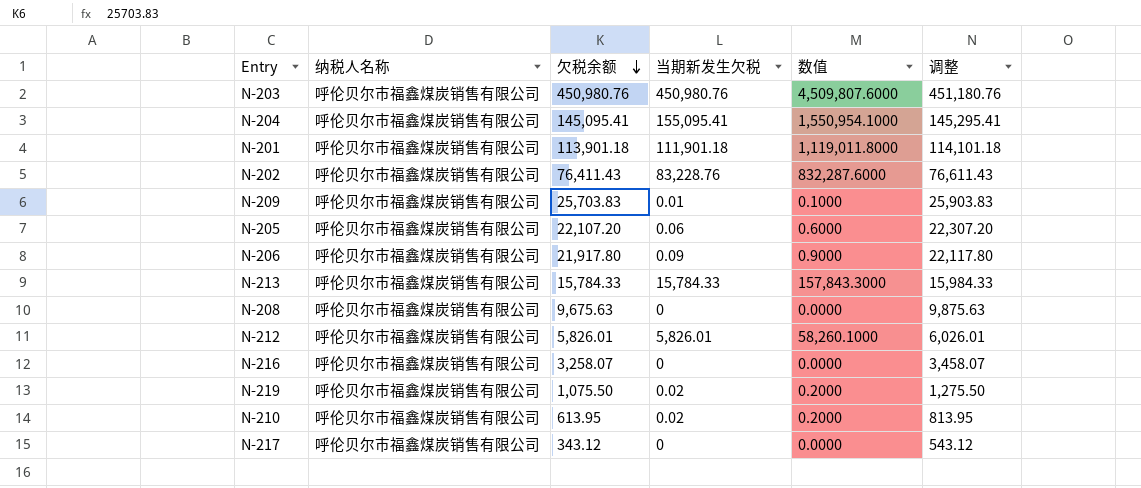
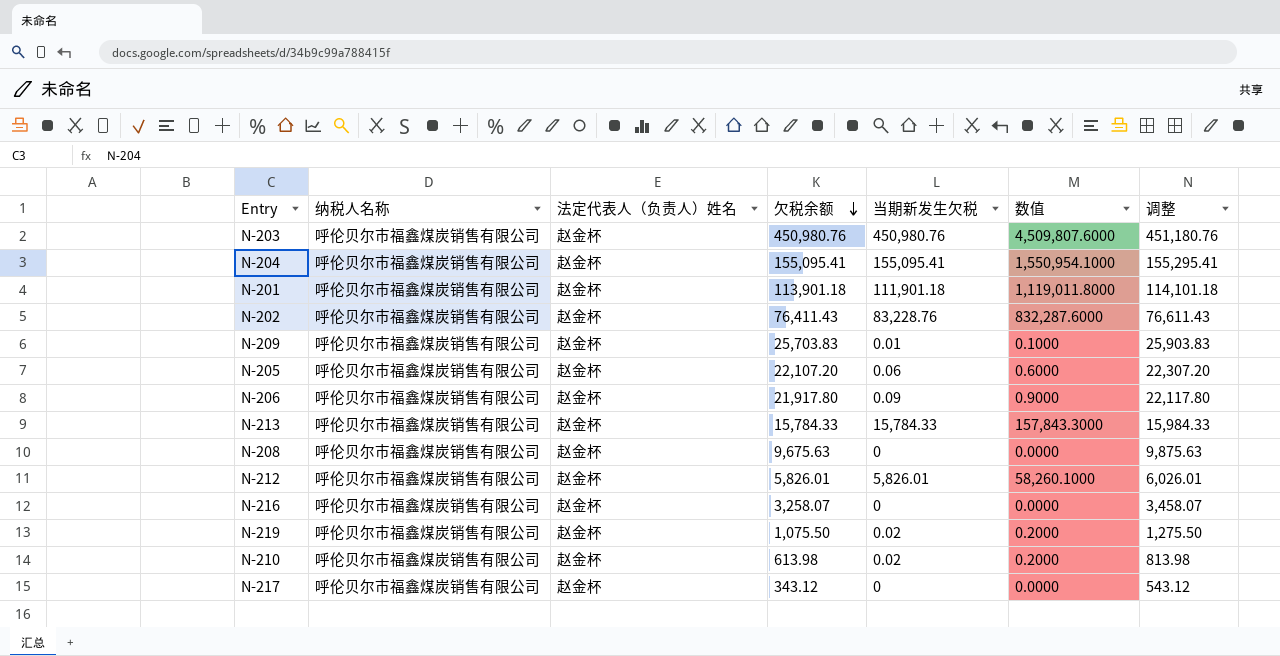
column 法定代表人（负责人）姓名 | position: none -> 3
N-204 | 欠税余额: 145,095.41 -> 155,095.41
N-204 | 调整: 145,295.41 -> 155,295.41
N-210 | 欠税余额: 613.95 -> 613.98
N-210 | 调整: 813.95 -> 813.98

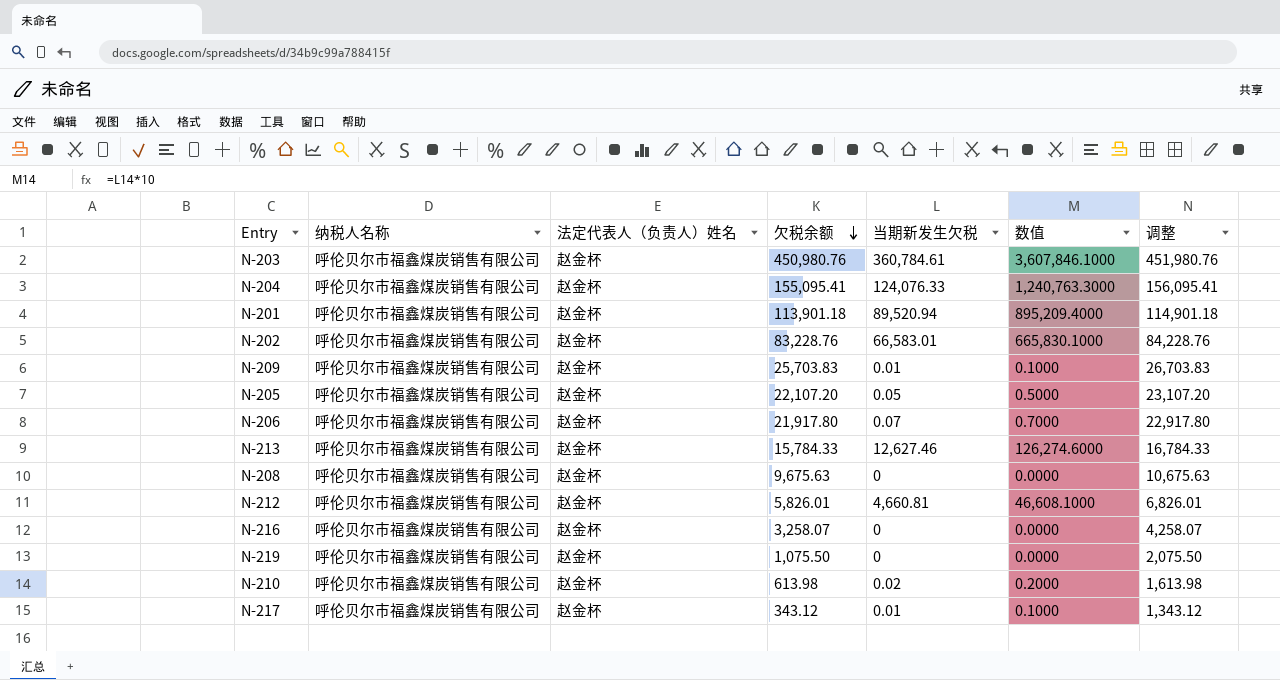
column 调整 | formula: [欠税余额] + 200 -> [欠税余额] + 1000
N-203 | 当期新发生欠税: 450,980.76 -> 360,784.61
N-203 | 数值: 4,509,807.6000 -> 3,607,846.1000
N-204 | 当期新发生欠税: 155,095.41 -> 124,076.33
N-204 | 数值: 1,550,954.1000 -> 1,240,763.3000
N-201 | 当期新发生欠税: 111,901.18 -> 89,520.94
N-201 | 数值: 1,119,011.8000 -> 895,209.4000
N-202 | 欠税余额: 76,411.43 -> 83,228.76
N-202 | 当期新发生欠税: 83,228.76 -> 66,583.01
N-202 | 数值: 832,287.6000 -> 665,830.1000
N-205 | 当期新发生欠税: 0.06 -> 0.05
N-205 | 数值: 0.6000 -> 0.5000
N-206 | 当期新发生欠税: 0.09 -> 0.07
N-206 | 数值: 0.9000 -> 0.7000
N-213 | 当期新发生欠税: 15,784.33 -> 12,627.46
N-213 | 数值: 157,843.3000 -> 126,274.6000
N-212 | 当期新发生欠税: 5,826.01 -> 4,660.81
N-212 | 数值: 58,260.1000 -> 46,608.1000
N-219 | 当期新发生欠税: 0.02 -> 0
N-219 | 数值: 0.2000 -> 0.0000
N-217 | 当期新发生欠税: 0 -> 0.01
N-217 | 数值: 0.0000 -> 0.1000

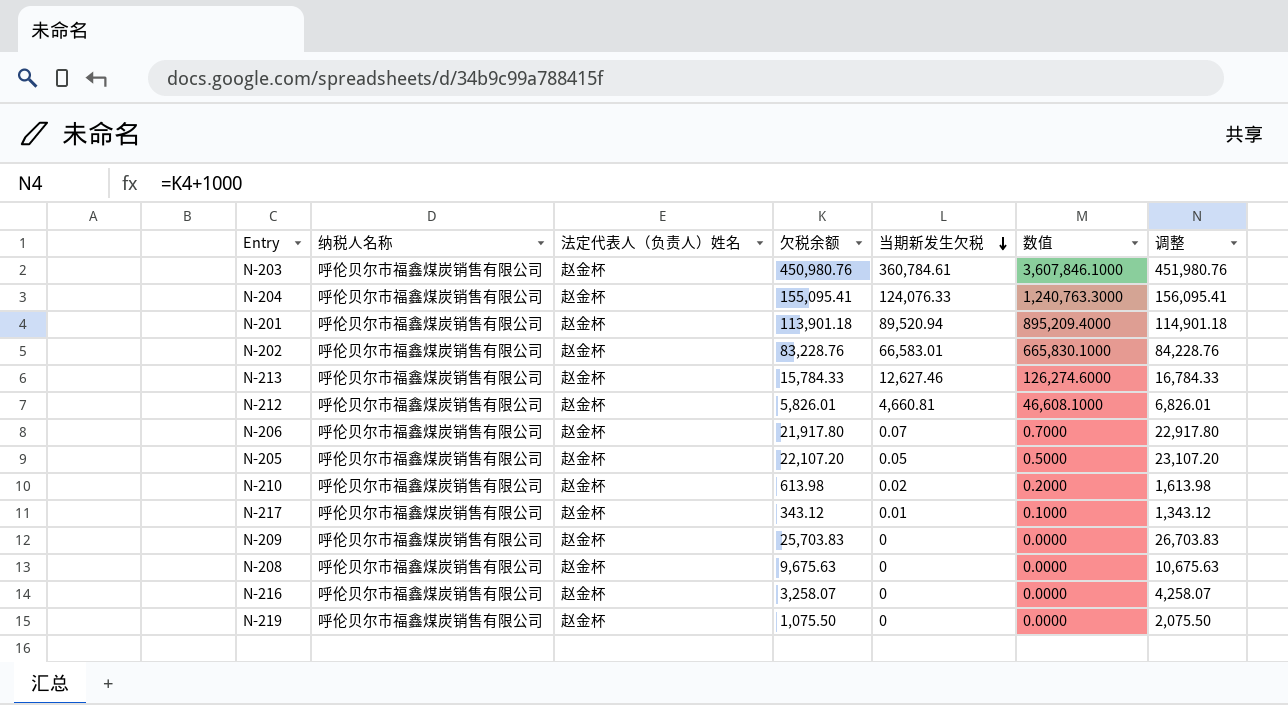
row order: 欠税余额 descending -> 当期新发生欠税 descending
N-209 | 当期新发生欠税: 0.01 -> 0
N-209 | 数值: 0.1000 -> 0.0000

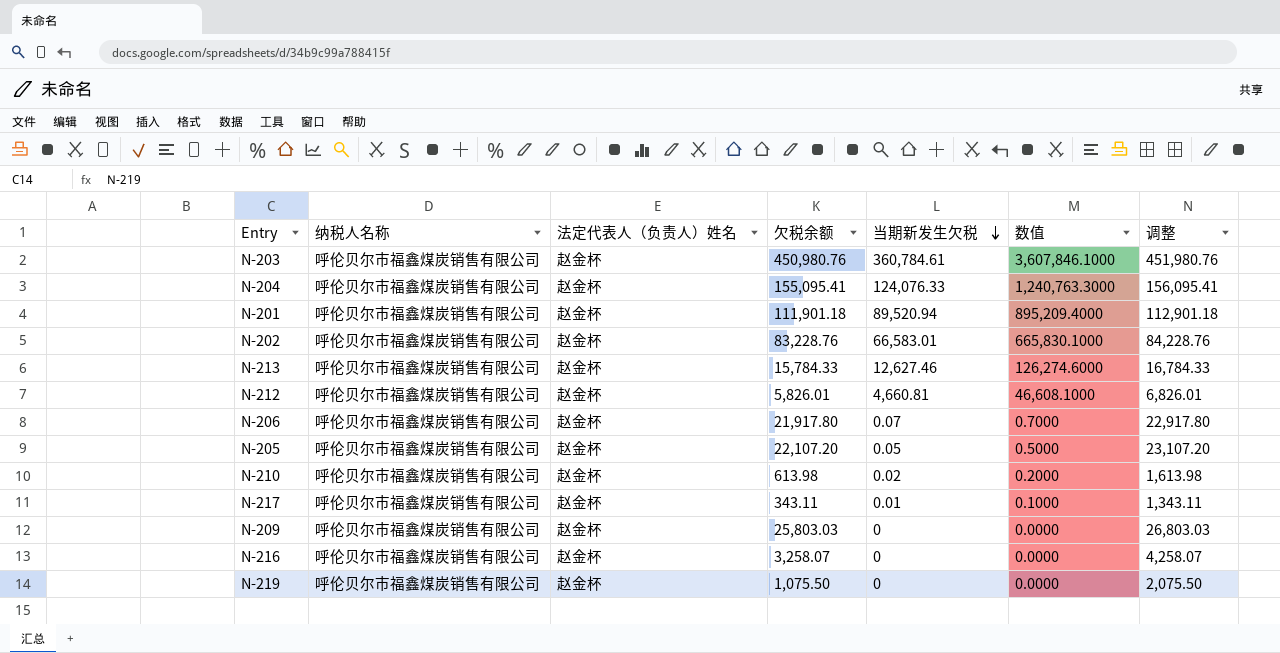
row N-208: 呼伦贝尔市福鑫煤炭销售有限公司 | 赵金杯 | 9,675.63 | 0 | 0.0000 | 10,675.63 -> none
N-201 | 欠税余额: 113,901.18 -> 111,901.18
N-201 | 调整: 114,901.18 -> 112,901.18
N-217 | 欠税余额: 343.12 -> 343.11
N-217 | 调整: 1,343.12 -> 1,343.11
N-209 | 欠税余额: 25,703.83 -> 25,803.03
N-209 | 调整: 26,703.83 -> 26,803.03

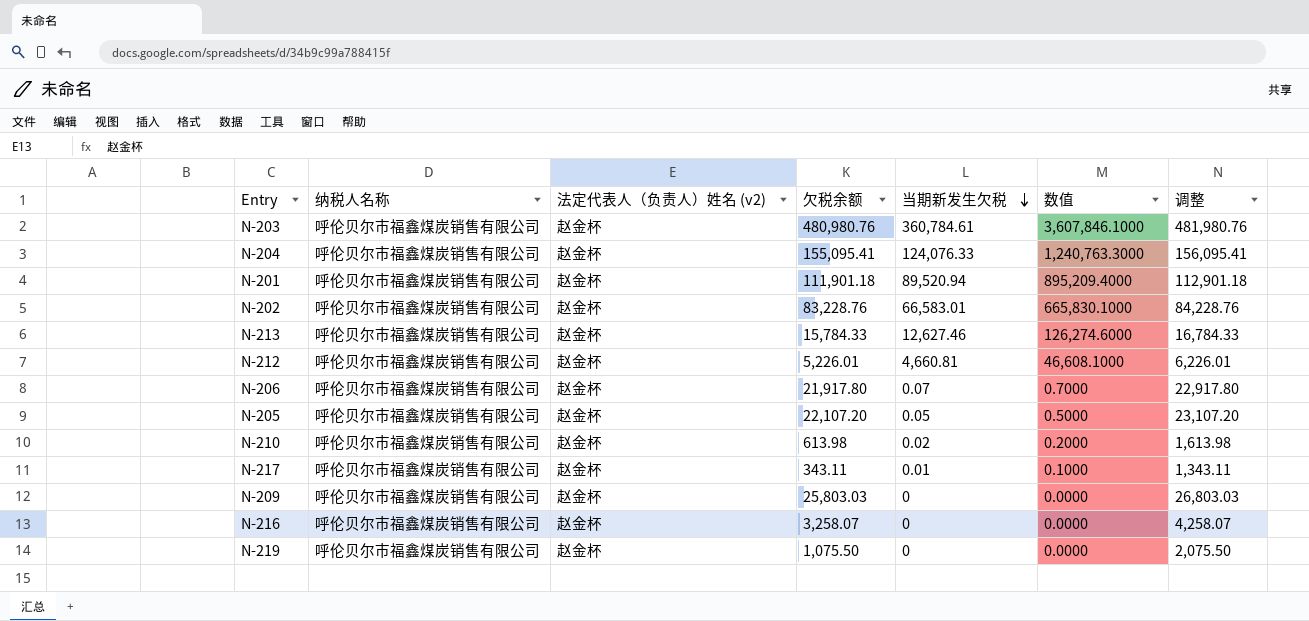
column name: 法定代表人（负责人）姓名 -> 法定代表人（负责人）姓名 (v2)
N-203 | 欠税余额: 450,980.76 -> 480,980.76
N-203 | 调整: 451,980.76 -> 481,980.76
N-212 | 欠税余额: 5,826.01 -> 5,226.01
N-212 | 调整: 6,826.01 -> 6,226.01

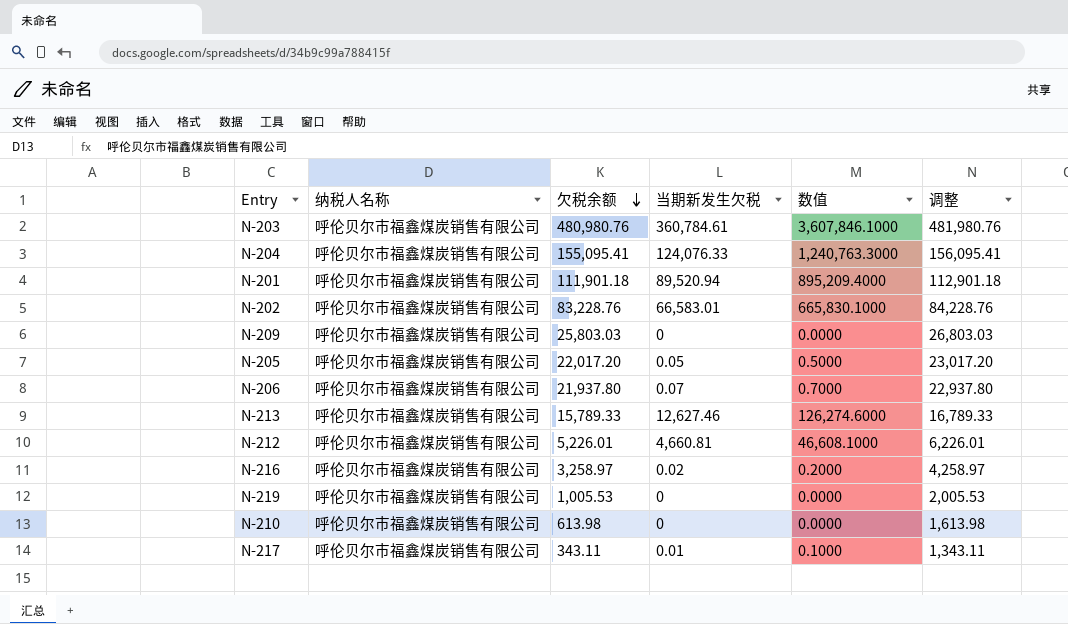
row order: 当期新发生欠税 descending -> 欠税余额 descending
column 法定代表人（负责人）姓名 (v2) | position: 3 -> none
N-205 | 欠税余额: 22,107.20 -> 22,017.20
N-205 | 调整: 23,107.20 -> 23,017.20
N-206 | 欠税余额: 21,917.80 -> 21,937.80
N-206 | 调整: 22,917.80 -> 22,937.80
N-213 | 欠税余额: 15,784.33 -> 15,789.33
N-213 | 调整: 16,784.33 -> 16,789.33
N-216 | 欠税余额: 3,258.07 -> 3,258.97
N-216 | 当期新发生欠税: 0 -> 0.02
N-216 | 数值: 0.0000 -> 0.2000
N-216 | 调整: 4,258.07 -> 4,258.97
N-219 | 欠税余额: 1,075.50 -> 1,005.53
N-219 | 调整: 2,075.50 -> 2,005.53
N-210 | 当期新发生欠税: 0.02 -> 0
N-210 | 数值: 0.2000 -> 0.0000

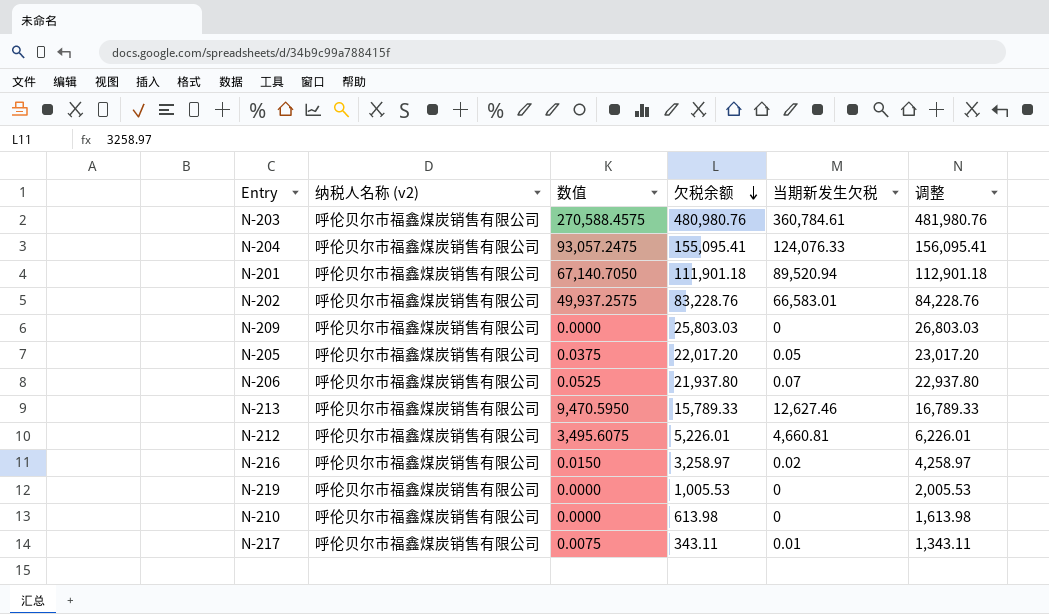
column name: 纳税人名称 -> 纳税人名称 (v2)
column 数值 | formula: [当期新发生欠税] * 10 -> [当期新发生欠税] * 0.75
column 数值 | position: 5 -> 3

